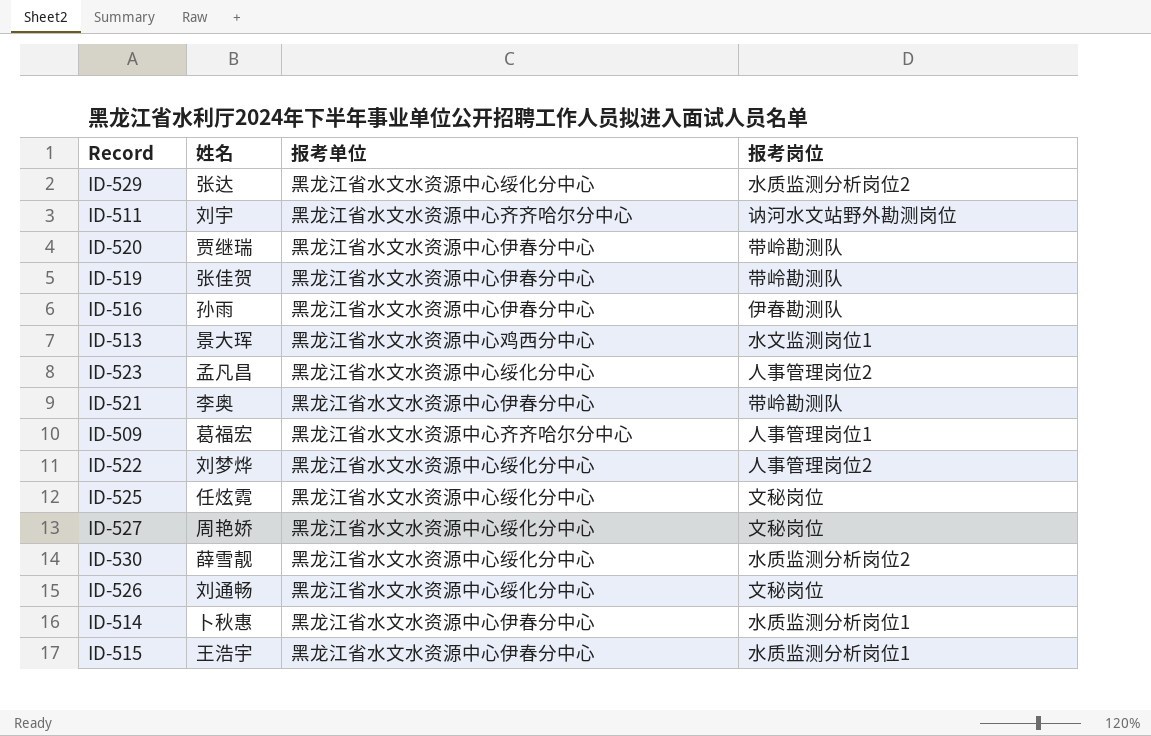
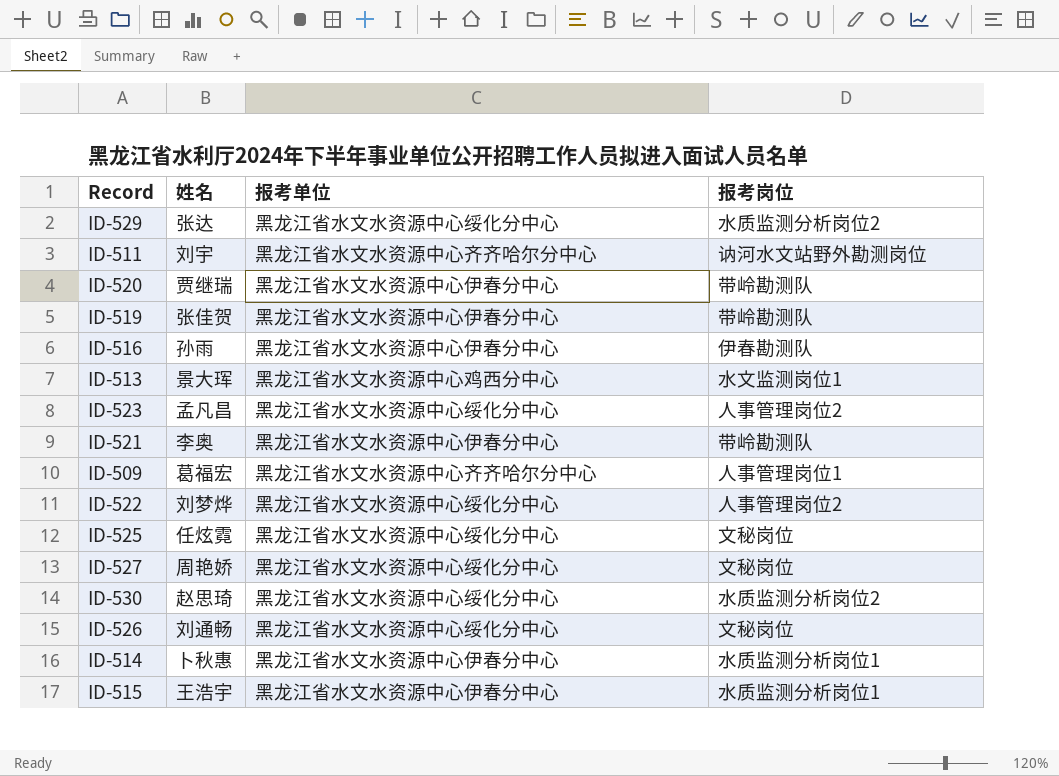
ID-530 | 姓名: 薛雪靓 -> 赵思琦

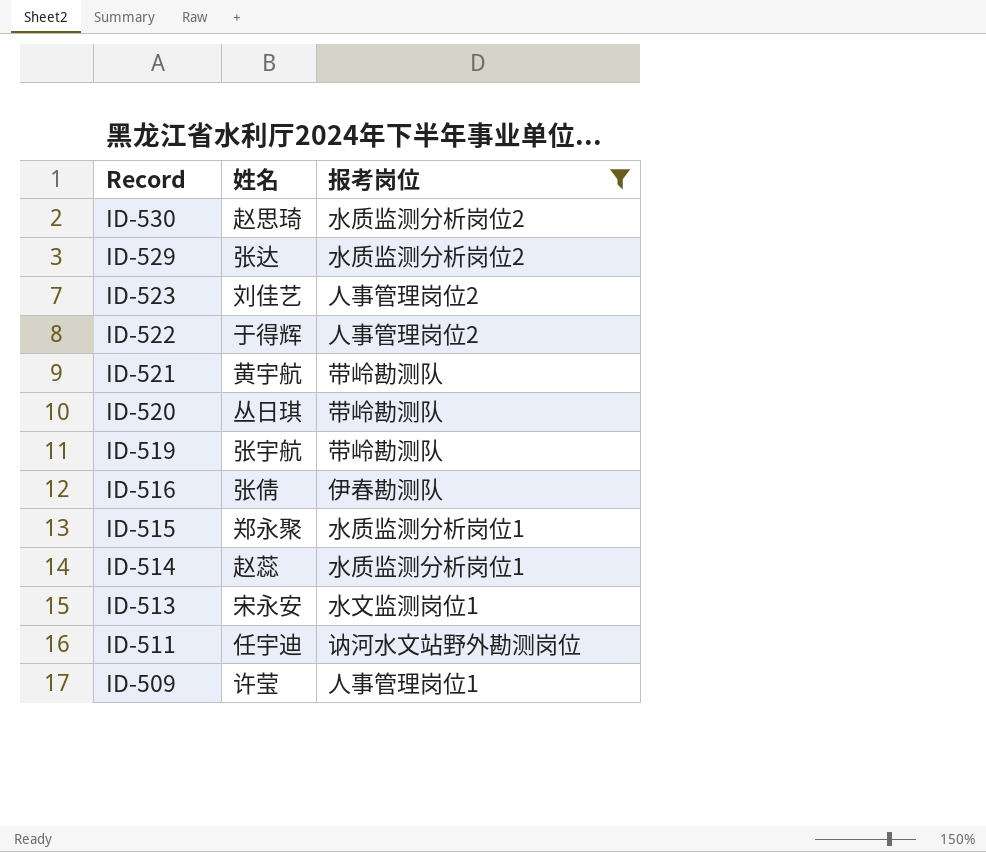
filter: none -> 报考岗位 != 文秘岗位
row order: none -> Record descending
column 报考单位 | position: 3 -> none
ID-523 | 姓名: 孟凡昌 -> 刘佳艺
ID-522 | 姓名: 刘梦烨 -> 于得辉
ID-521 | 姓名: 李奥 -> 黄宇航
ID-520 | 姓名: 贾继瑞 -> 丛日琪
ID-519 | 姓名: 张佳贺 -> 张宇航
ID-516 | 姓名: 孙雨 -> 张倩
ID-515 | 姓名: 王浩宇 -> 郑永聚
ID-514 | 姓名: 卜秋惠 -> 赵蕊
ID-513 | 姓名: 景大珲 -> 宋永安
ID-511 | 姓名: 刘宇 -> 任宇迪
ID-509 | 姓名: 葛福宏 -> 许莹

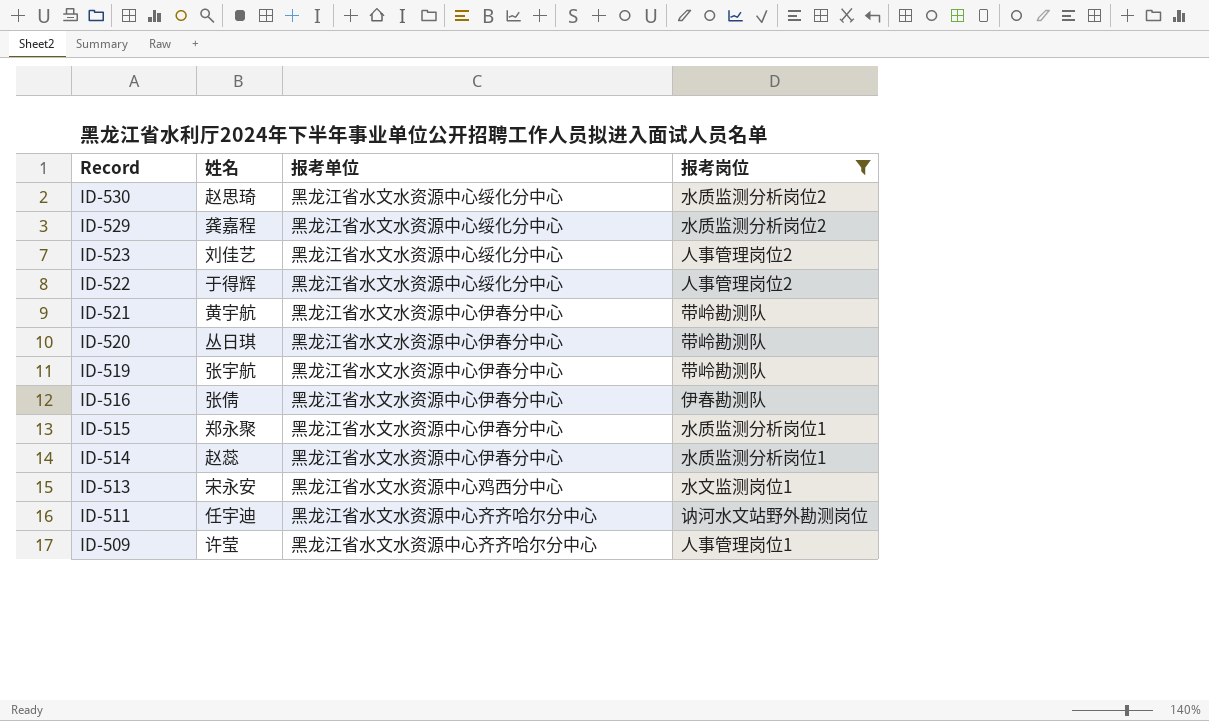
column 报考单位 | position: none -> 3
ID-529 | 姓名: 张达 -> 龚嘉程

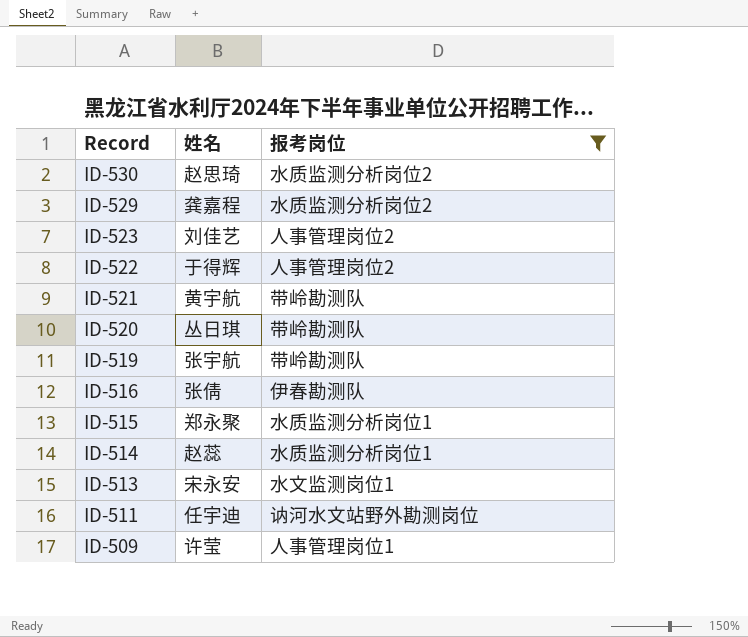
column 报考单位 | position: 3 -> none

